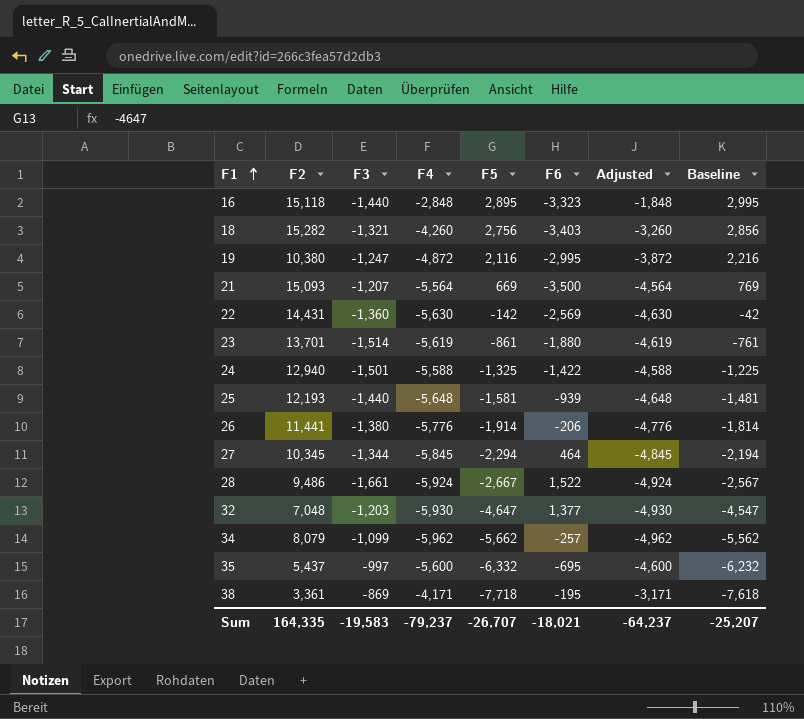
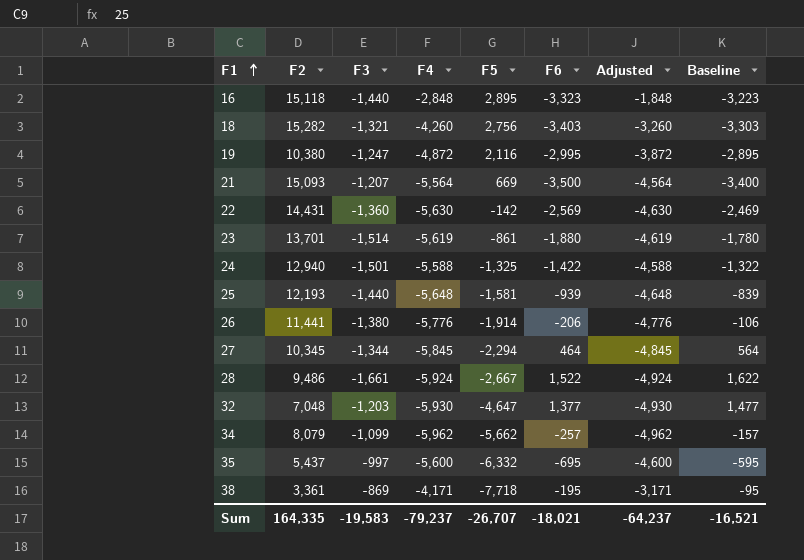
column Baseline | formula: [F5] + 100 -> [F6] + 100
Sum | Baseline: -25,207 -> -16,521

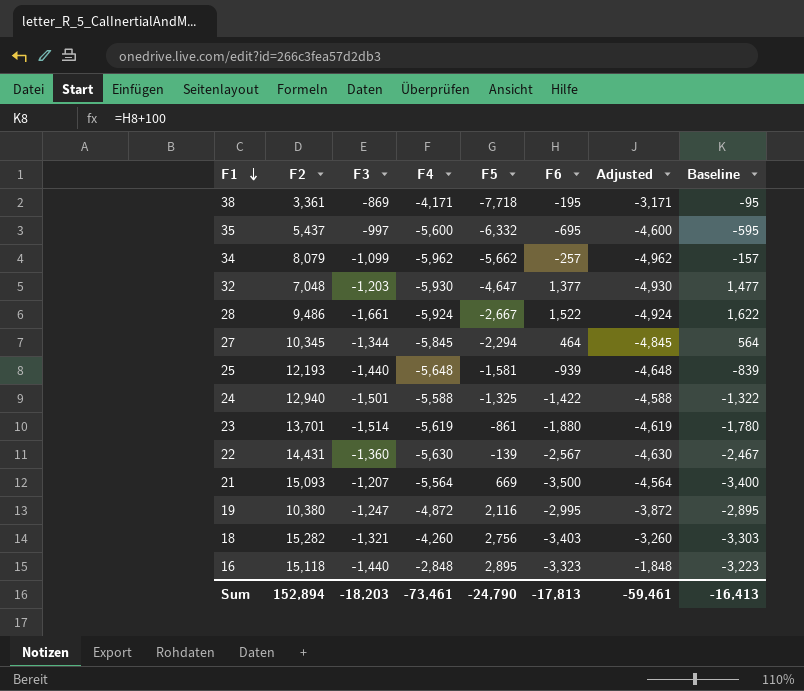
row order: F1 ascending -> F1 descending
row 26: 11,441 | -1,380 | -5,776 | -1,914 | -206 | -4,776 | -106 -> none
22 | F5: -142 -> -139
22 | F6: -2,569 -> -2,567
22 | Baseline: -2,469 -> -2,467
Sum | F2: 164,335 -> 152,894
Sum | F3: -19,583 -> -18,203
Sum | F4: -79,237 -> -73,461
Sum | F5: -26,707 -> -24,790
Sum | F6: -18,021 -> -17,813
Sum | Adjusted: -64,237 -> -59,461
Sum | Baseline: -16,521 -> -16,413

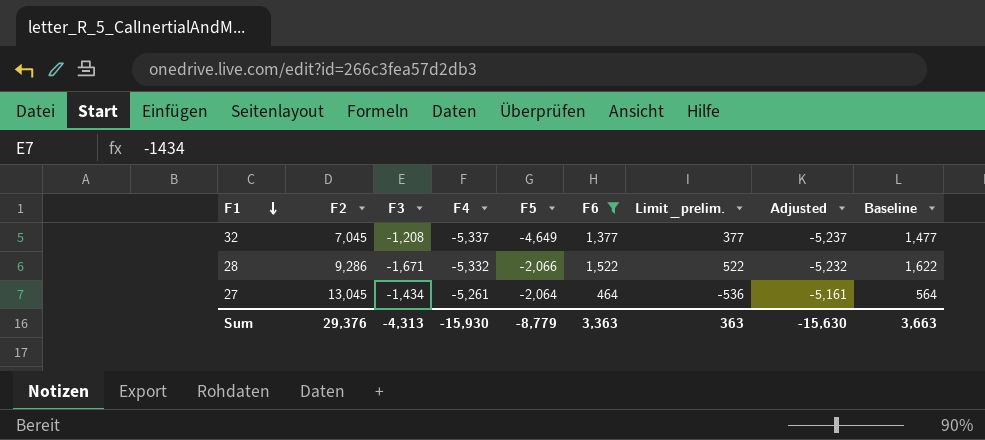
filter: none -> F6 >= 464
column Limit_prelim. | formula: none -> [F6] - 1000
column Adjusted | formula: [F4] + 1000 -> [F4] + 100
32 | F2: 7,048 -> 7,045
32 | F3: -1,203 -> -1,208
32 | F4: -5,930 -> -5,337
32 | F5: -4,647 -> -4,649
28 | F2: 9,486 -> 9,286
28 | F3: -1,661 -> -1,671
28 | F4: -5,924 -> -5,332
28 | F5: -2,667 -> -2,066
27 | F2: 10,345 -> 13,045
27 | F3: -1,344 -> -1,434
27 | F4: -5,845 -> -5,261
27 | F5: -2,294 -> -2,064
Sum | F2: 152,894 -> 29,376
Sum | F3: -18,203 -> -4,313
Sum | F4: -73,461 -> -15,930
Sum | F5: -24,790 -> -8,779
Sum | F6: -17,813 -> 3,363
Sum | Adjusted: -59,461 -> -15,630
Sum | Baseline: -16,413 -> 3,663

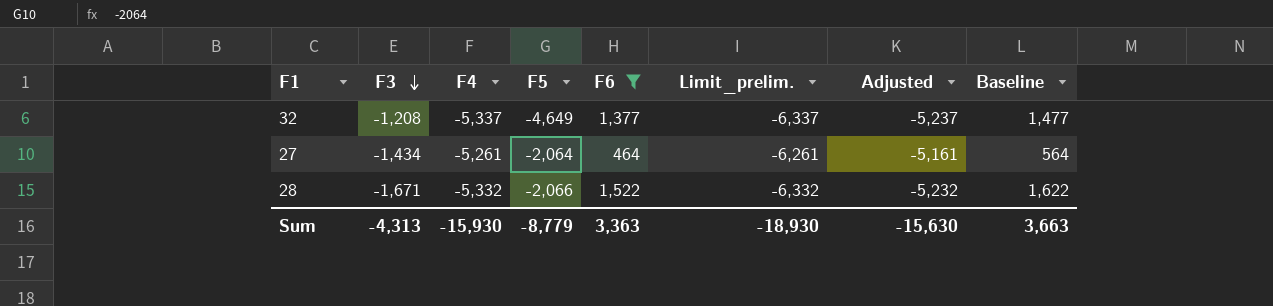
row order: F1 descending -> F3 descending
column F2 | position: 2 -> none
column Limit_prelim. | formula: [F6] - 1000 -> [F4] - 1000
Sum | Limit_prelim.: 363 -> -18,930

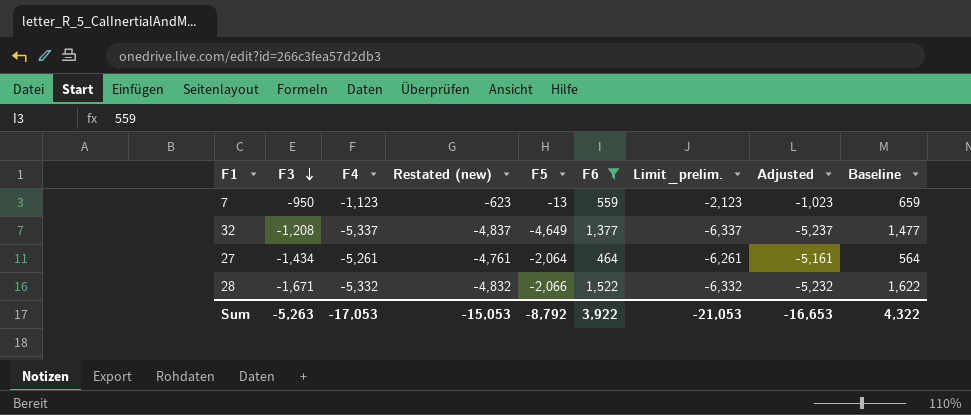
column Restated (new) | formula: none -> [F4] + 500
row 7: none -> -950 | -1,123 | -623 | -13 | 559 | -2,123 | -1,023 | 659
Sum | F3: -4,313 -> -5,263
Sum | F4: -15,930 -> -17,053
Sum | F5: -8,779 -> -8,792
Sum | F6: 3,363 -> 3,922
Sum | Limit_prelim.: -18,930 -> -21,053
Sum | Adjusted: -15,630 -> -16,653
Sum | Baseline: 3,663 -> 4,322

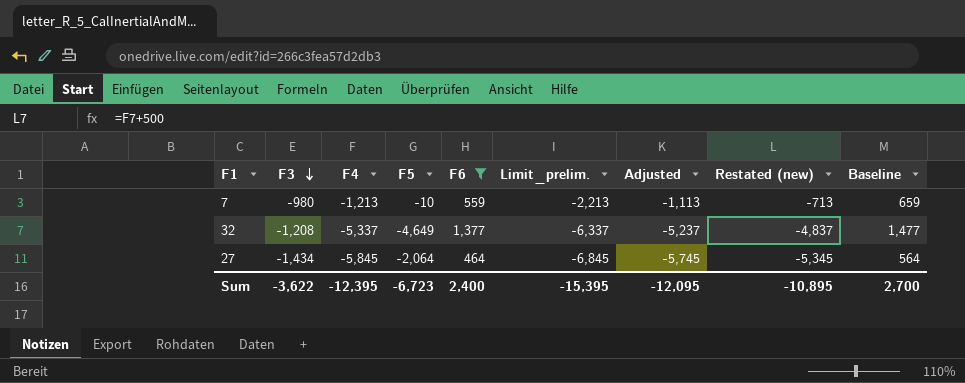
column Restated (new) | position: 4 -> 8
row 28: -1,671 | -5,332 | -4,832 | -2,066 | 1,522 | -6,332 | -5,232 | 1,622 -> none
7 | F3: -950 -> -980
7 | F4: -1,123 -> -1,213
7 | F5: -13 -> -10
7 | Limit_prelim.: -2,123 -> -2,213
7 | Adjusted: -1,023 -> -1,113
7 | Restated (new): -623 -> -713
27 | F4: -5,261 -> -5,845
27 | Limit_prelim.: -6,261 -> -6,845
27 | Adjusted: -5,161 -> -5,745
27 | Restated (new): -4,761 -> -5,345
Sum | F3: -5,263 -> -3,622
Sum | F4: -17,053 -> -12,395
Sum | F5: -8,792 -> -6,723
Sum | F6: 3,922 -> 2,400
Sum | Limit_prelim.: -21,053 -> -15,395
Sum | Adjusted: -16,653 -> -12,095
Sum | Restated (new): -15,053 -> -10,895
Sum | Baseline: 4,322 -> 2,700

